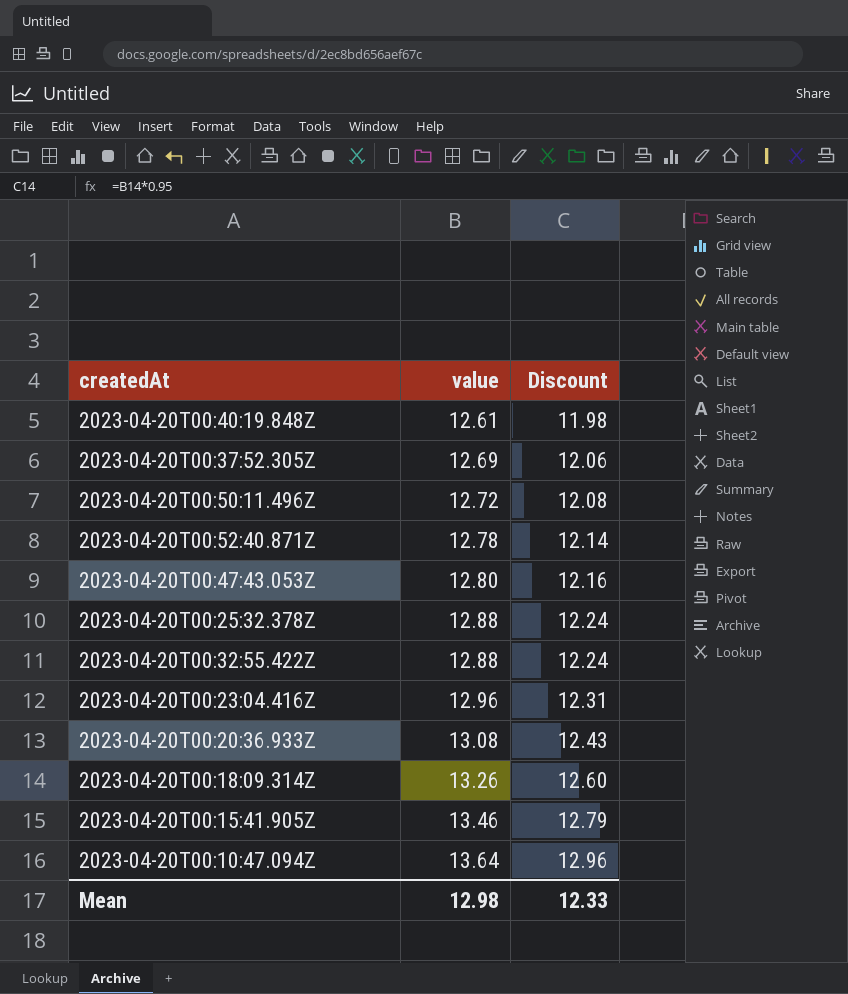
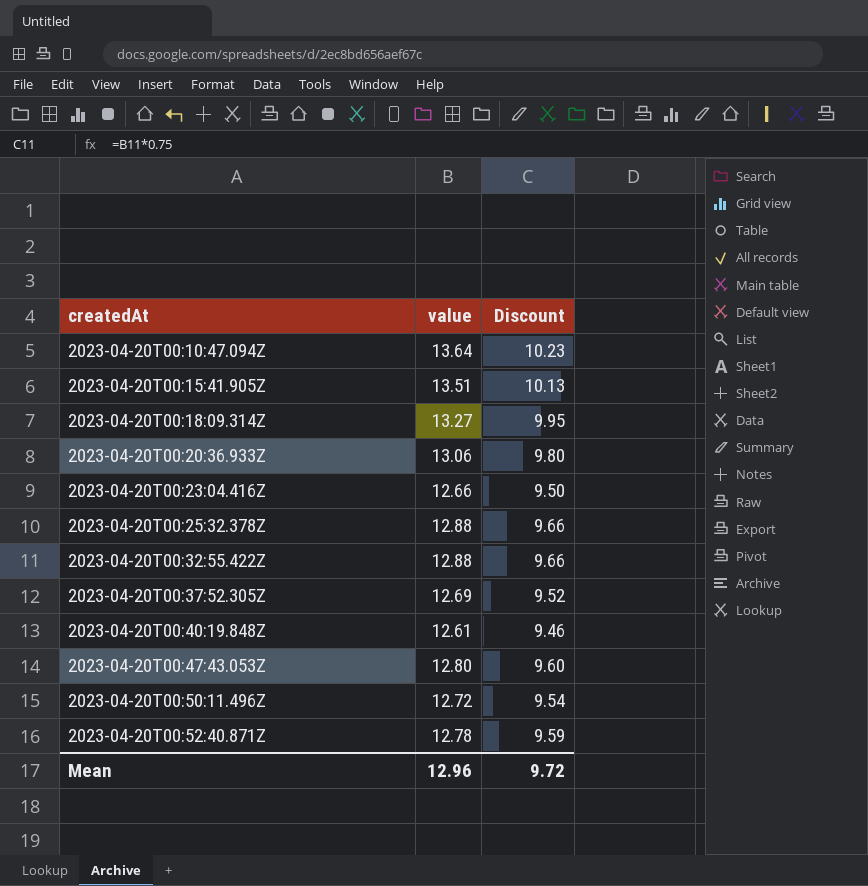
row order: value ascending -> createdAt ascending
column Discount | formula: [value] * 0.95 -> [value] * 0.75
2023-04-20T00:15:41.905Z | value: 13.46 -> 13.51
2023-04-20T00:18:09.314Z | value: 13.26 -> 13.27
2023-04-20T00:20:36.933Z | value: 13.08 -> 13.06
2023-04-20T00:23:04.416Z | value: 12.96 -> 12.66
Mean | value: 12.98 -> 12.96
Mean | Discount: 12.33 -> 9.72

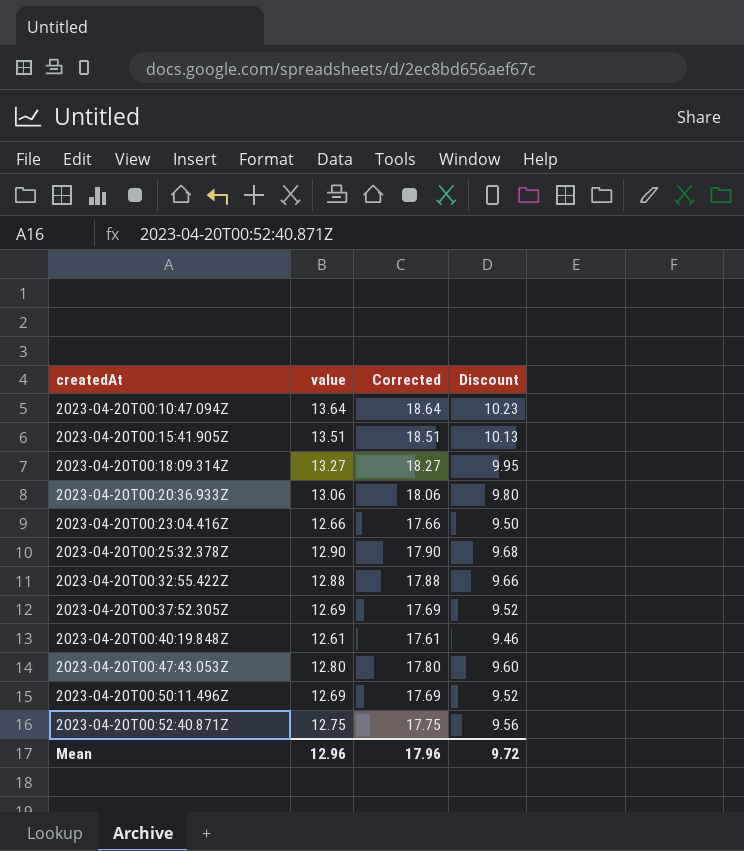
column Corrected | formula: none -> [value] + 5
2023-04-20T00:25:32.378Z | value: 12.88 -> 12.90
2023-04-20T00:25:32.378Z | Discount: 9.66 -> 9.68
2023-04-20T00:50:11.496Z | value: 12.72 -> 12.69
2023-04-20T00:50:11.496Z | Discount: 9.54 -> 9.52
2023-04-20T00:52:40.871Z | value: 12.78 -> 12.75
2023-04-20T00:52:40.871Z | Discount: 9.59 -> 9.56

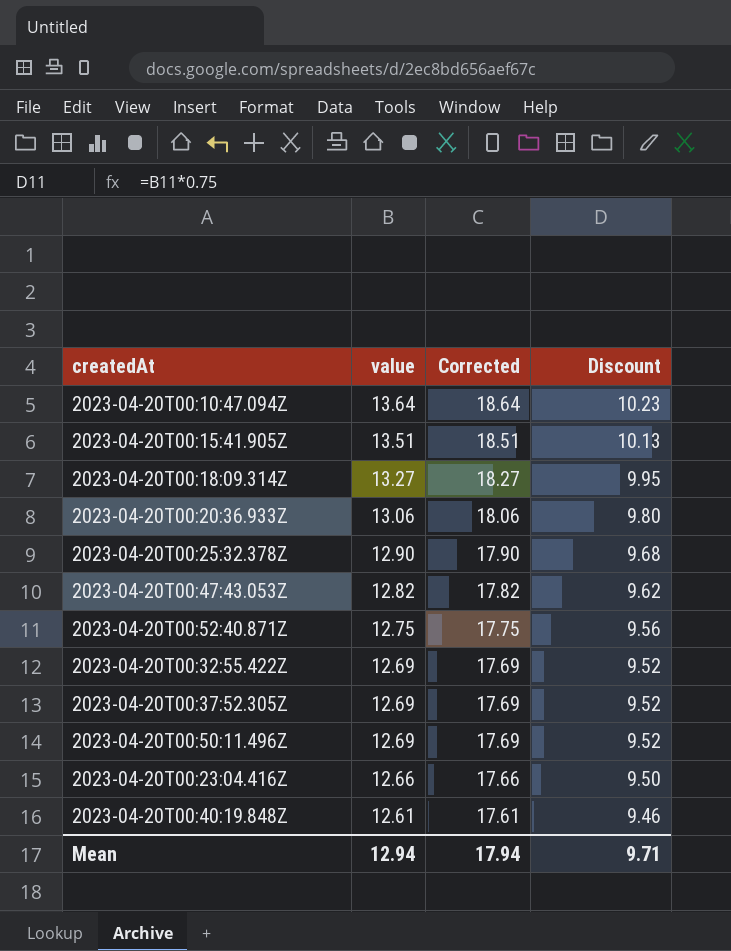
row order: createdAt ascending -> value descending
2023-04-20T00:47:43.053Z | value: 12.80 -> 12.82
2023-04-20T00:47:43.053Z | Corrected: 17.80 -> 17.82
2023-04-20T00:47:43.053Z | Discount: 9.60 -> 9.62
2023-04-20T00:32:55.422Z | value: 12.88 -> 12.69
2023-04-20T00:32:55.422Z | Corrected: 17.88 -> 17.69
2023-04-20T00:32:55.422Z | Discount: 9.66 -> 9.52
Mean | value: 12.96 -> 12.94
Mean | Corrected: 17.96 -> 17.94
Mean | Discount: 9.72 -> 9.71

